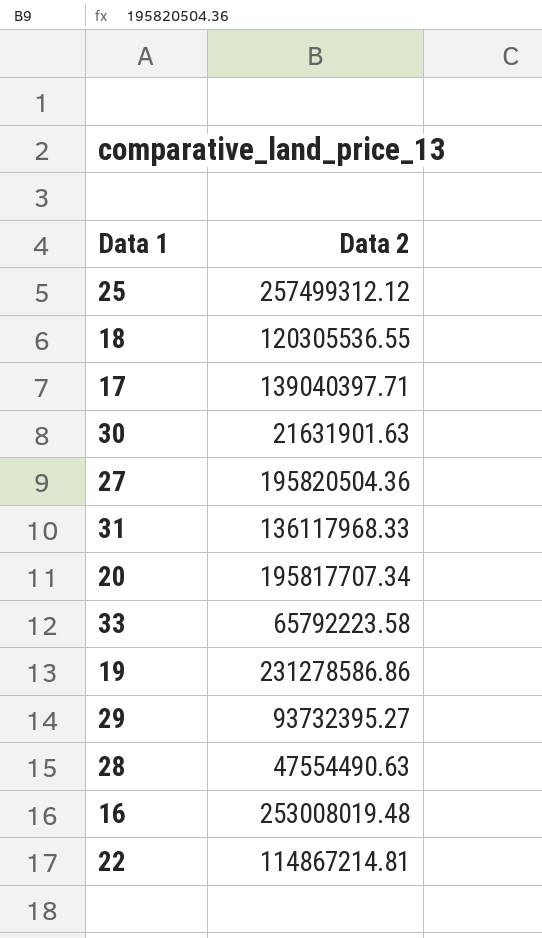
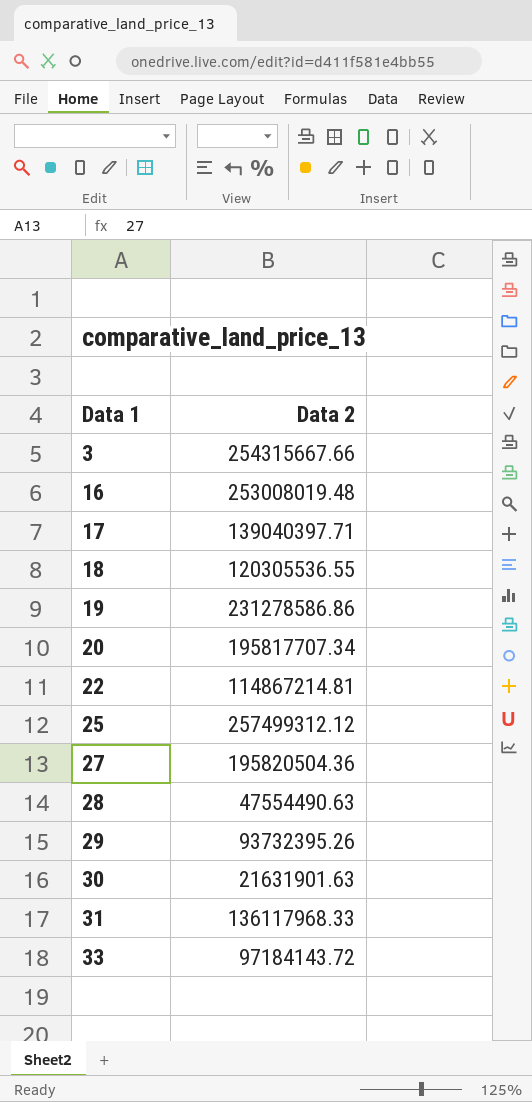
row order: none -> Data 1 ascending
row 3: none -> 254315667.66
29 | Data 2: 93732395.27 -> 93732395.26
33 | Data 2: 65792223.58 -> 97184143.72

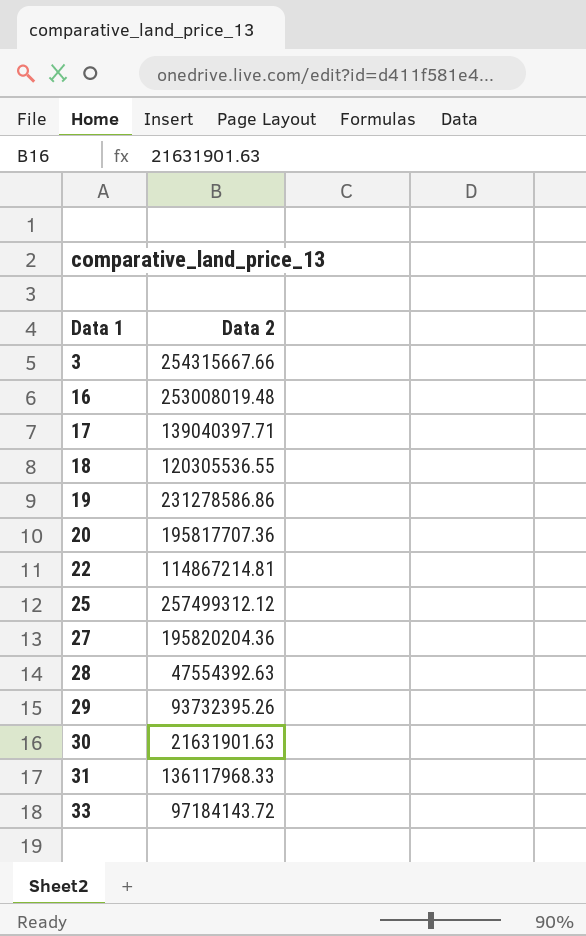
20 | Data 2: 195817707.34 -> 195817707.36
27 | Data 2: 195820504.36 -> 195820204.36
28 | Data 2: 47554490.63 -> 47554392.63

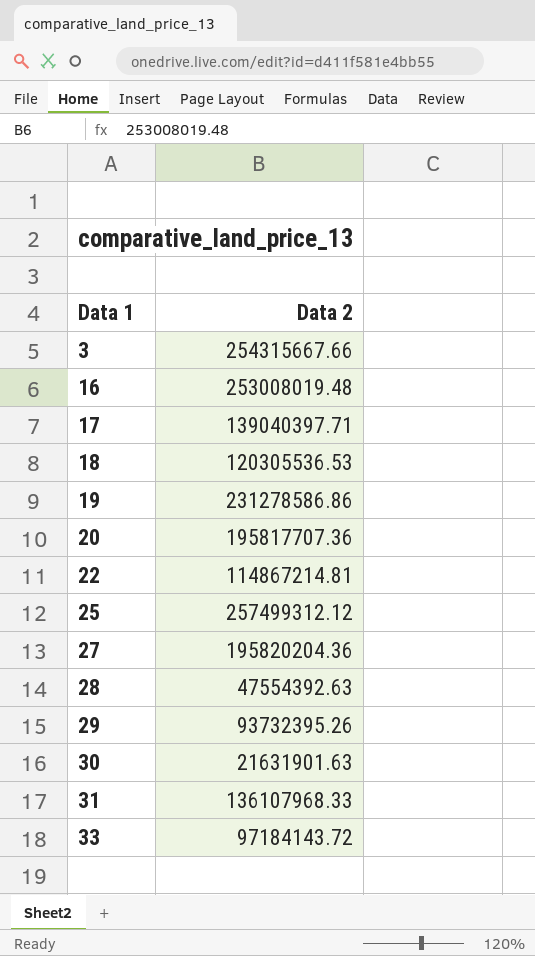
18 | Data 2: 120305536.55 -> 120305536.53
31 | Data 2: 136117968.33 -> 136107968.33

